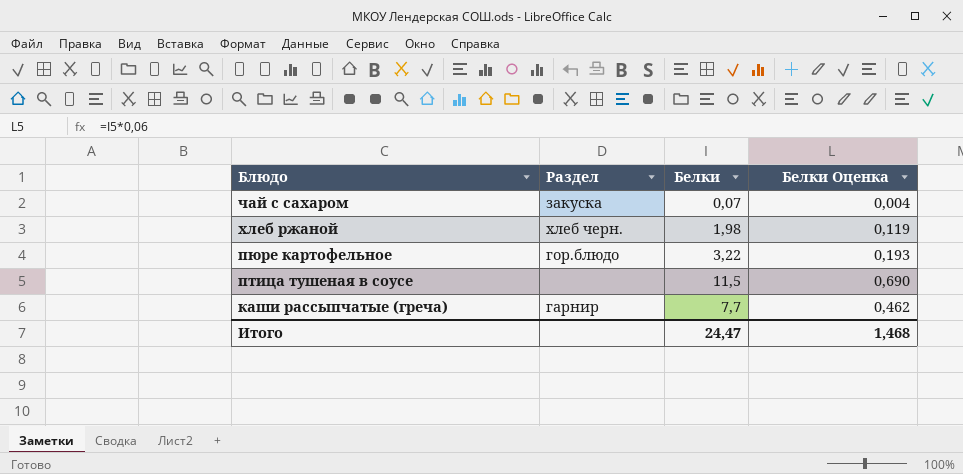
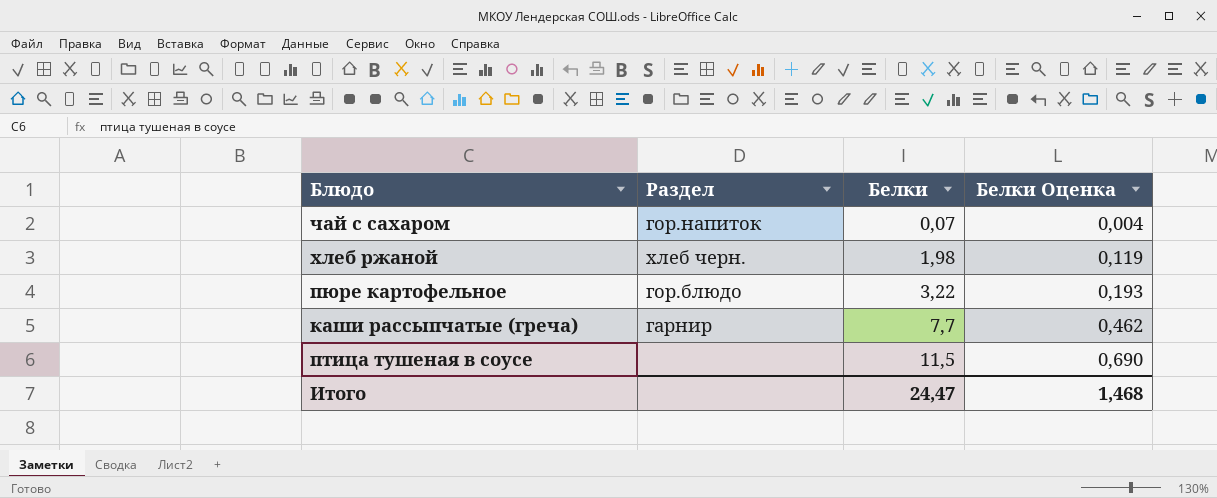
row order: Блюдо descending -> Белки ascending
чай с сахаром | Раздел: закуска -> гор.напиток

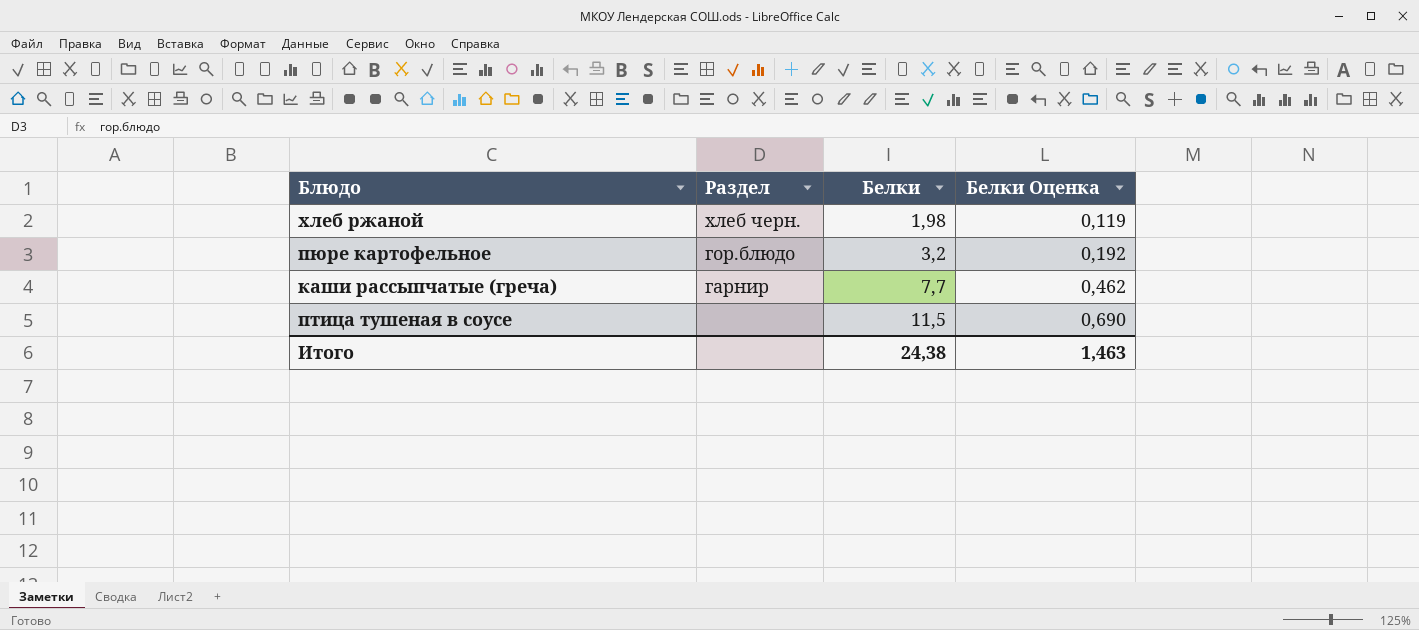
row чай с сахаром: гор.напиток | 0,07 | 0,004 -> none
пюре картофельное | Белки: 3,22 -> 3,2
пюре картофельное | Белки Оценка: 0,193 -> 0,192
Итого | Белки: 24,47 -> 24,38
Итого | Белки Оценка: 1,468 -> 1,463

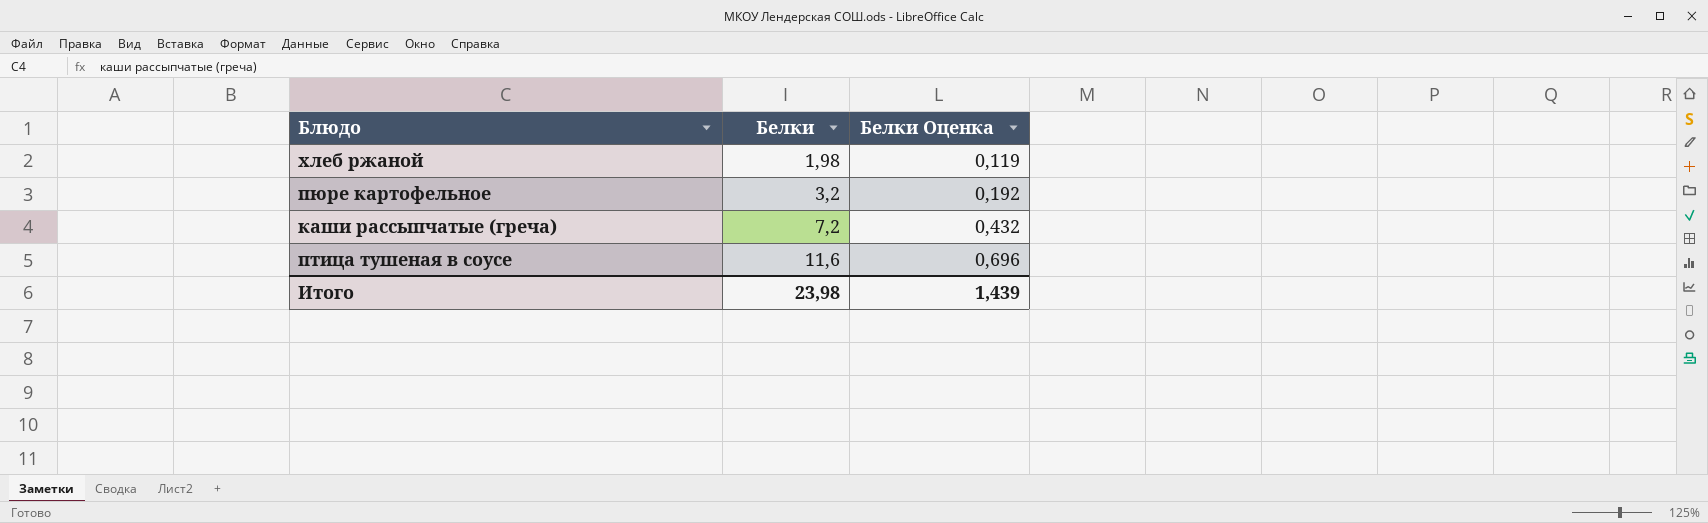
column Раздел | position: 2 -> none
каши рассыпчатые (греча) | Белки: 7,7 -> 7,2
каши рассыпчатые (греча) | Белки Оценка: 0,462 -> 0,432
птица тушеная в соусе | Белки: 11,5 -> 11,6
птица тушеная в соусе | Белки Оценка: 0,690 -> 0,696
Итого | Белки: 24,38 -> 23,98
Итого | Белки Оценка: 1,463 -> 1,439

